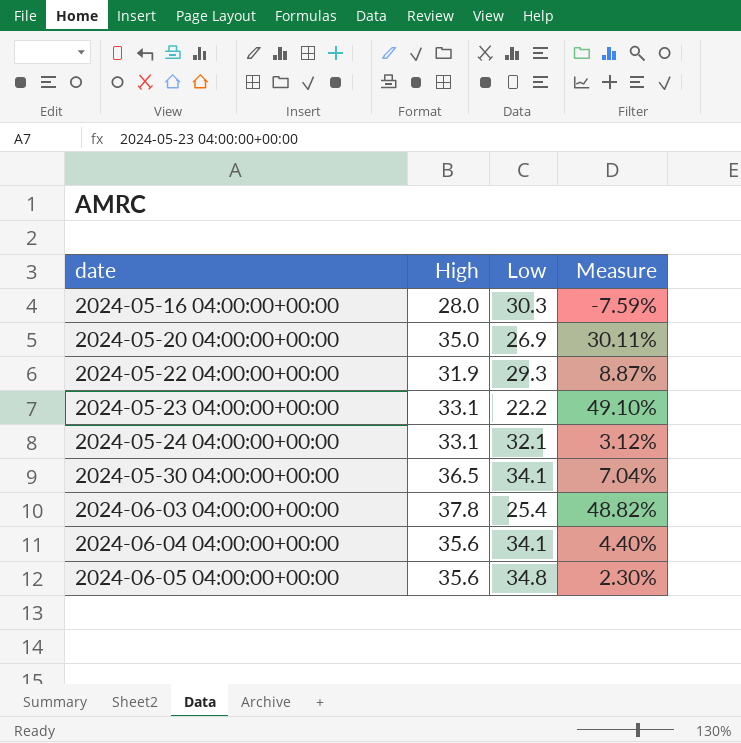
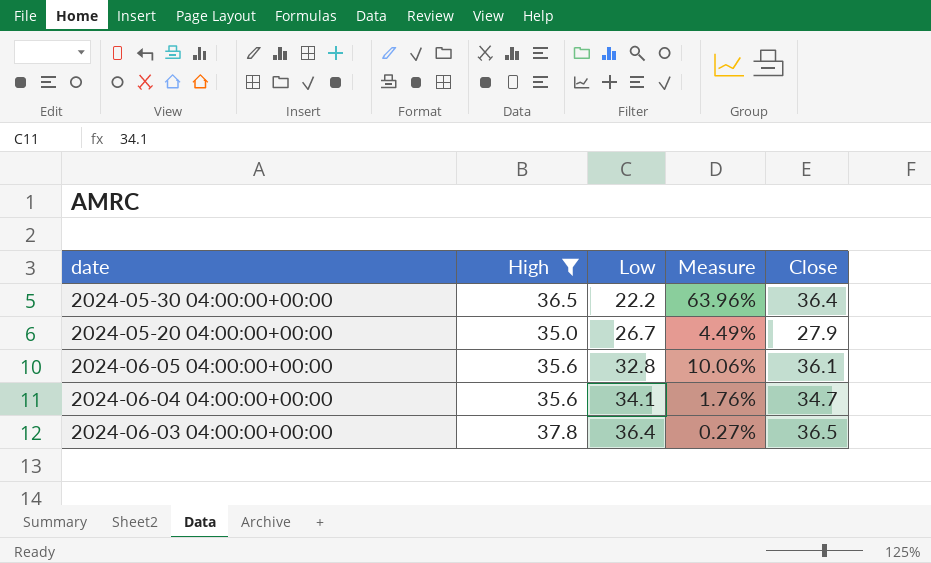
filter: none -> High >= 35.0
row order: date ascending -> Low ascending
column Measure | formula: ([High] - [Low]) / [Low] -> ([Close] - [Low]) / [Low]
column Close | position: none -> 5
2024-05-30 04:00:00+00:00 | Low: 34.1 -> 22.2
2024-05-20 04:00:00+00:00 | Low: 26.9 -> 26.7
2024-06-05 04:00:00+00:00 | Low: 34.8 -> 32.8
2024-06-03 04:00:00+00:00 | Low: 25.4 -> 36.4

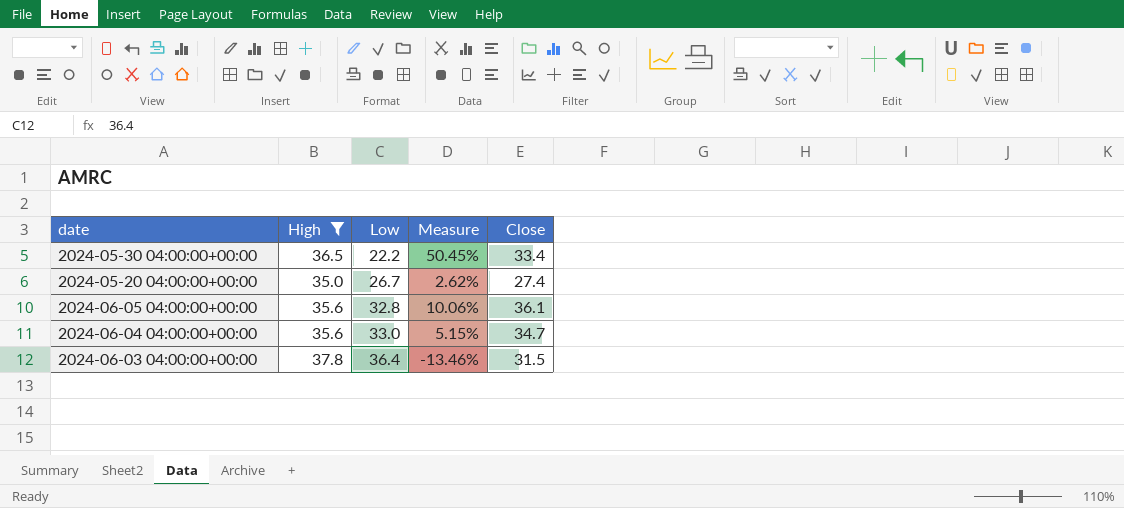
2024-05-30 04:00:00+00:00 | Measure: 63.96% -> 50.45%
2024-05-30 04:00:00+00:00 | Close: 36.4 -> 33.4
2024-05-20 04:00:00+00:00 | Measure: 4.49% -> 2.62%
2024-05-20 04:00:00+00:00 | Close: 27.9 -> 27.4
2024-06-04 04:00:00+00:00 | Low: 34.1 -> 33.0
2024-06-04 04:00:00+00:00 | Measure: 1.76% -> 5.15%
2024-06-03 04:00:00+00:00 | Measure: 0.27% -> -13.46%
2024-06-03 04:00:00+00:00 | Close: 36.5 -> 31.5

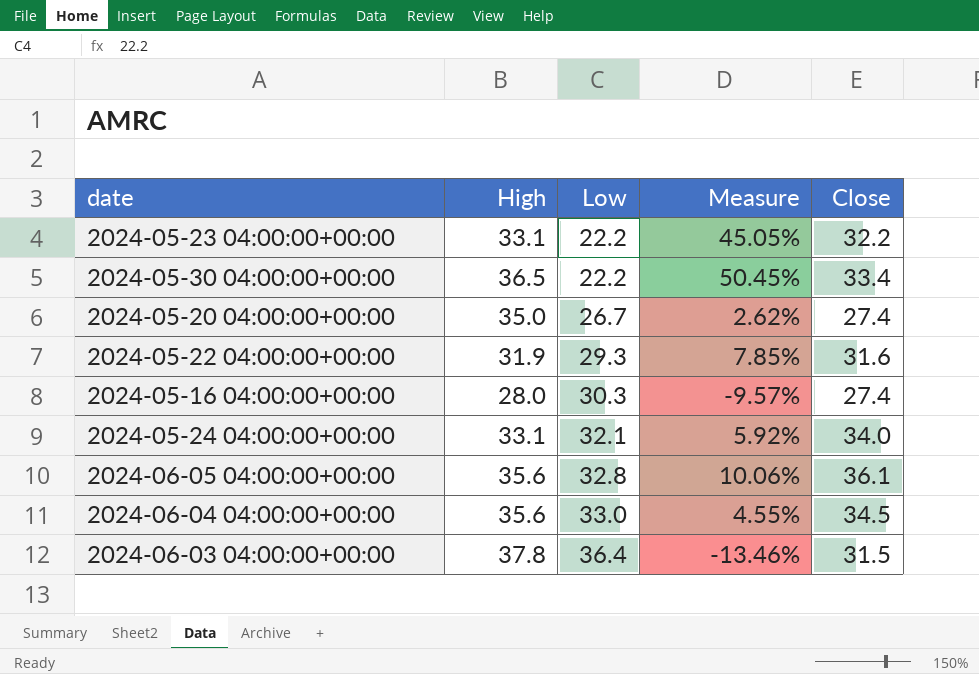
filter: High >= 35.0 -> none
2024-06-04 04:00:00+00:00 | Measure: 5.15% -> 4.55%
2024-06-04 04:00:00+00:00 | Close: 34.7 -> 34.5

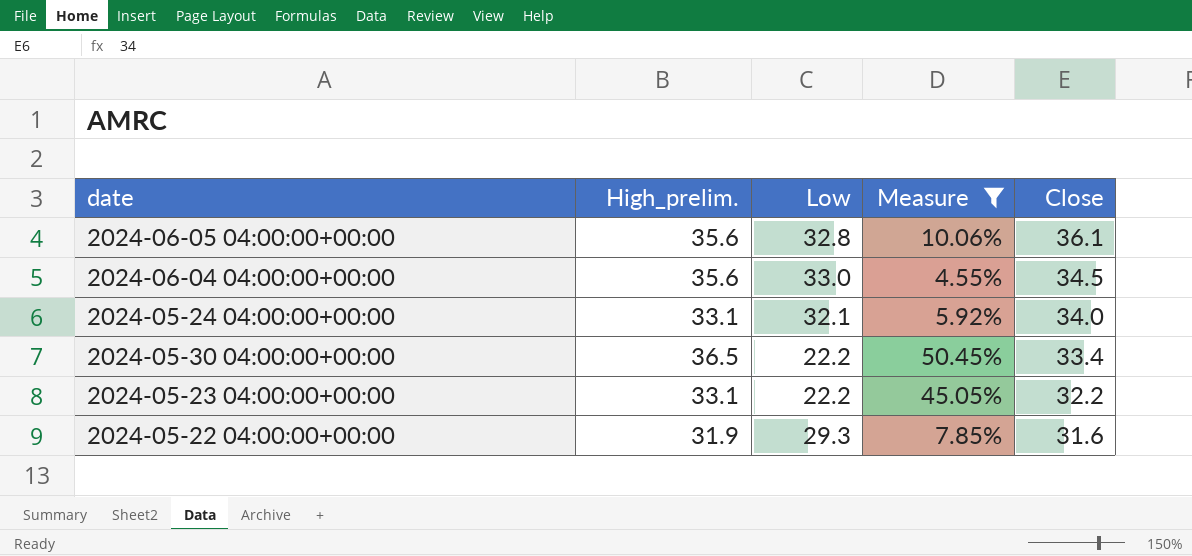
filter: none -> Measure >= 4.55%
row order: Low ascending -> Close descending
column name: High -> High_prelim.

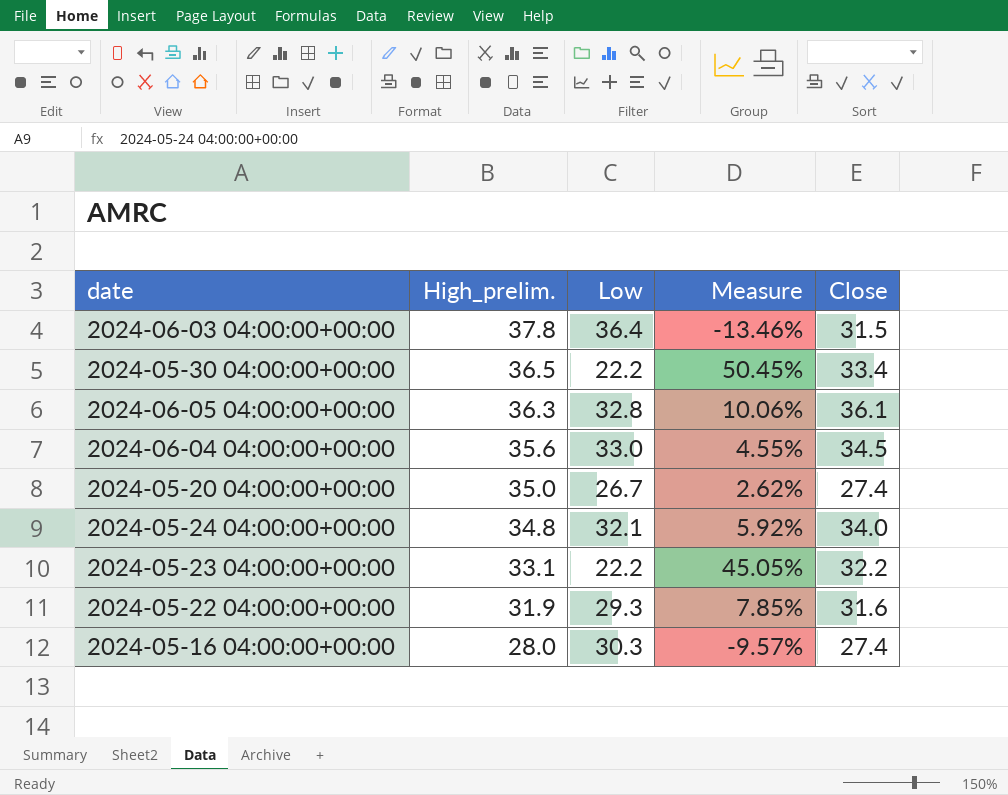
filter: Measure >= 4.55% -> none
row order: Close descending -> High_prelim. descending
2024-06-05 04:00:00+00:00 | High_prelim.: 35.6 -> 36.3
2024-05-24 04:00:00+00:00 | High_prelim.: 33.1 -> 34.8

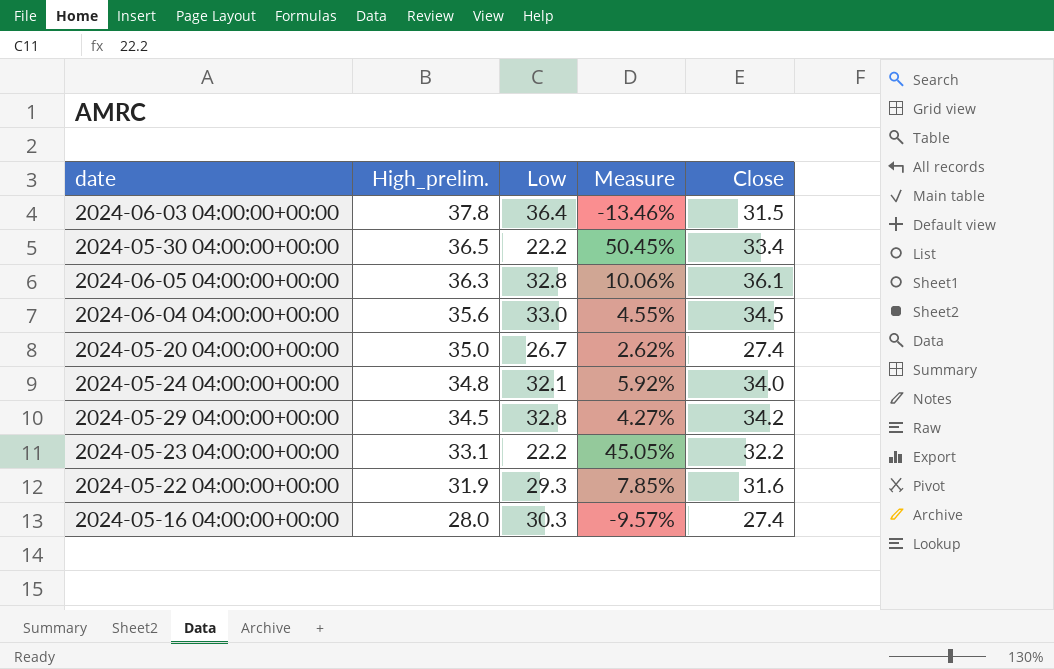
row 2024-05-29 04:00:00+00:00: none -> 34.5 | 32.8 | 4.27% | 34.2

